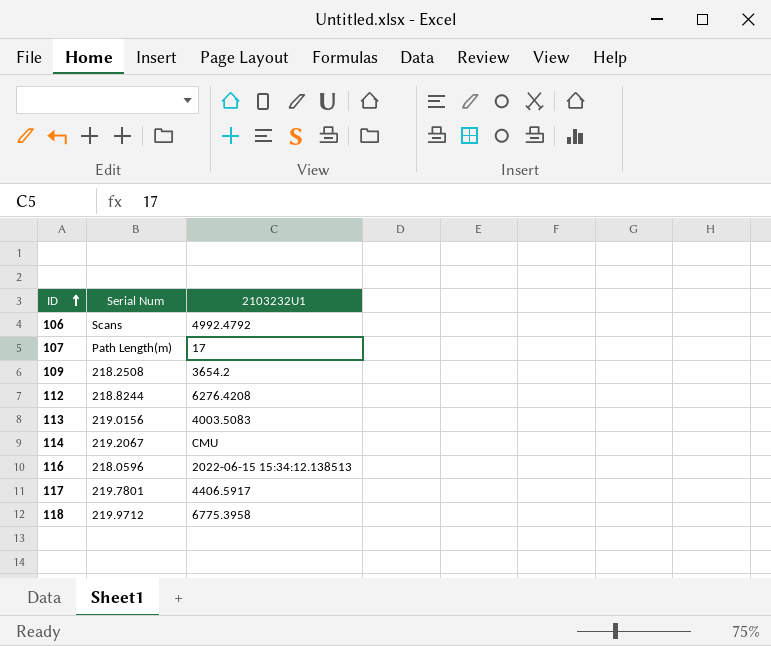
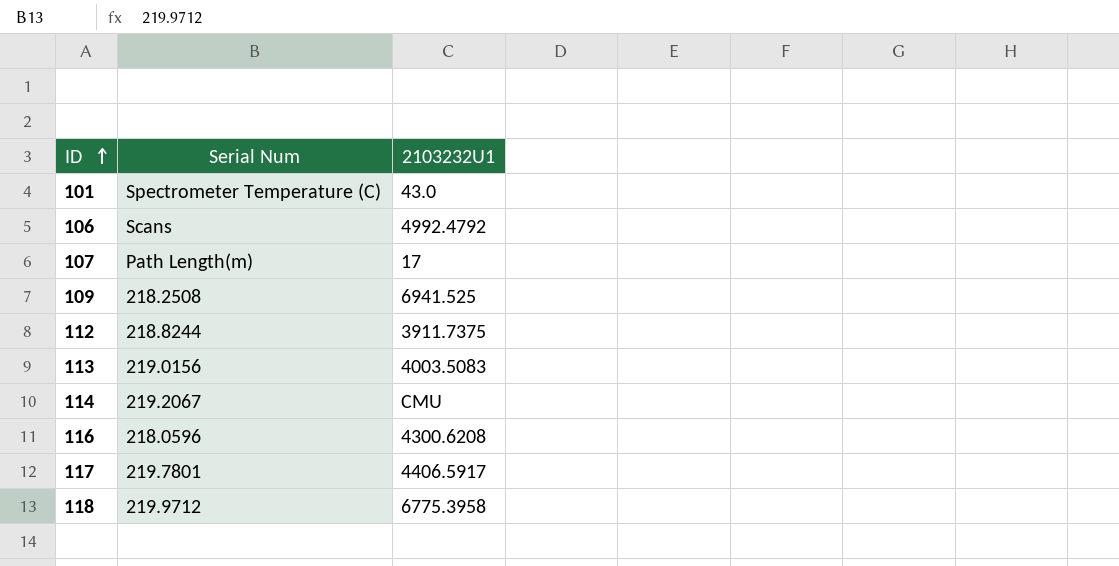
row 101: none -> Spectrometer Temperature (C) | 43.0
109 | 2103232U1: 3654.2 -> 6941.525
112 | 2103232U1: 6276.4208 -> 3911.7375
116 | 2103232U1: 2022-06-15 15:34:12.138513 -> 4300.6208

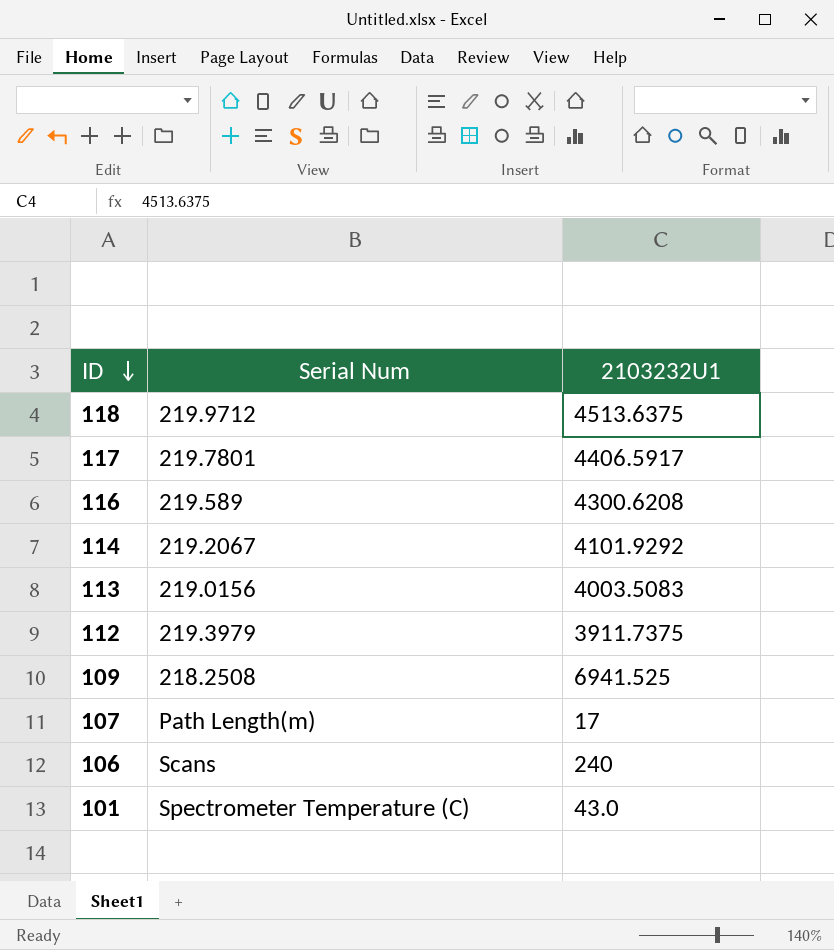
row order: ID ascending -> ID descending
118 | 2103232U1: 6775.3958 -> 4513.6375
116 | Serial Num: 218.0596 -> 219.589
114 | 2103232U1: CMU -> 4101.9292
112 | Serial Num: 218.8244 -> 219.3979
106 | 2103232U1: 4992.4792 -> 240

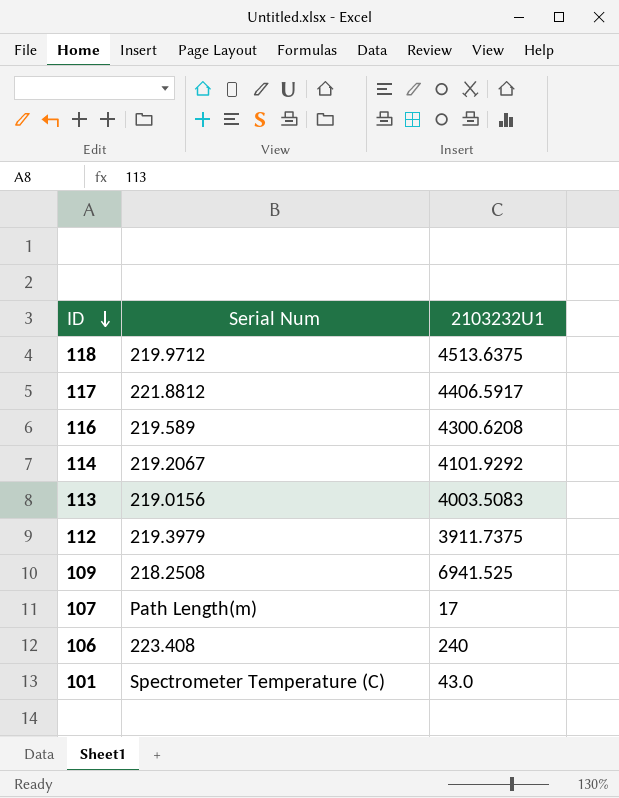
117 | Serial Num: 219.7801 -> 221.8812
106 | Serial Num: Scans -> 223.408

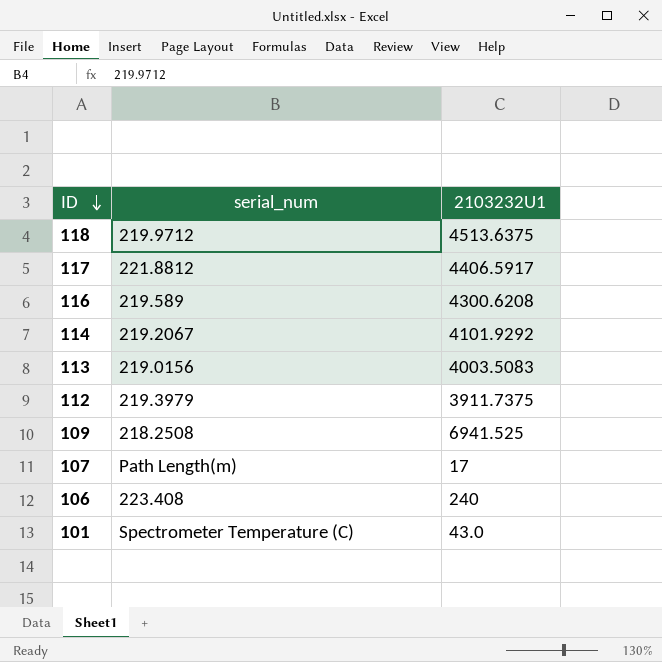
column name: Serial Num -> serial_num

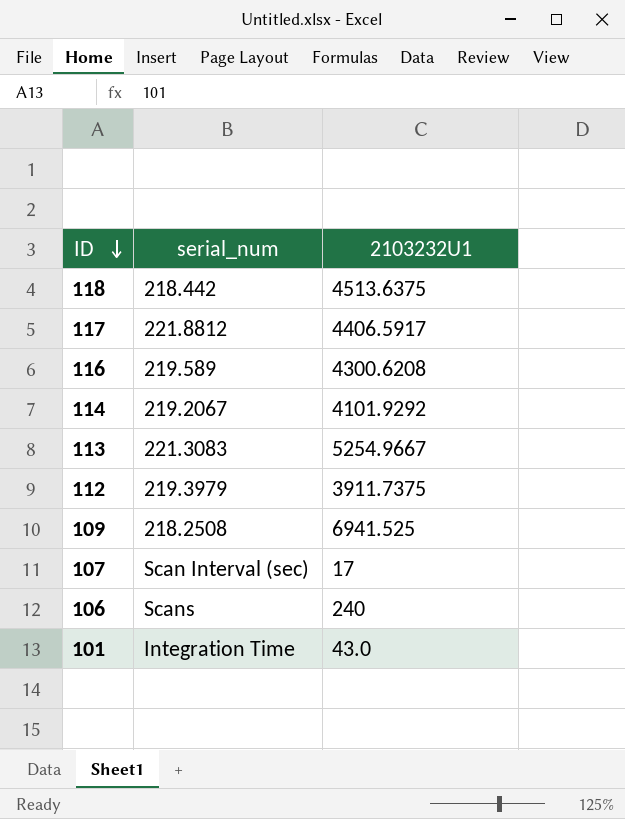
118 | serial_num: 219.9712 -> 218.442
113 | serial_num: 219.0156 -> 221.3083
113 | 2103232U1: 4003.5083 -> 5254.9667
107 | serial_num: Path Length(m) -> Scan Interval (sec)
106 | serial_num: 223.408 -> Scans
101 | serial_num: Spectrometer Temperature (C) -> Integration Time

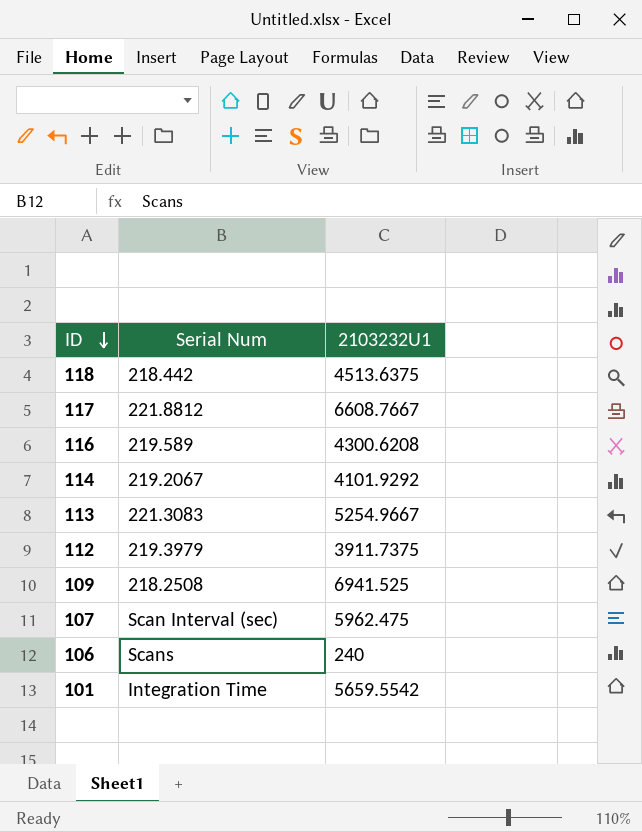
column name: serial_num -> Serial Num
117 | 2103232U1: 4406.5917 -> 6608.7667
107 | 2103232U1: 17 -> 5962.475
101 | 2103232U1: 43.0 -> 5659.5542

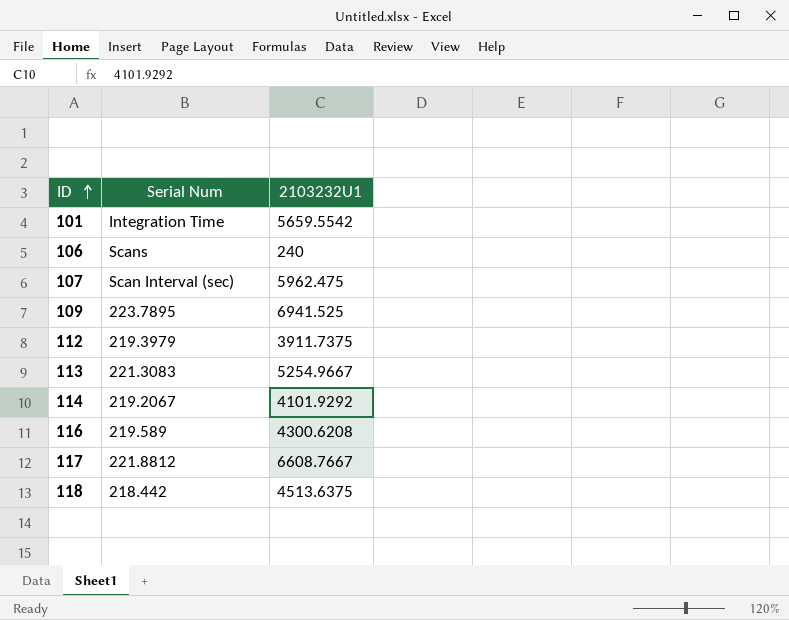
row order: ID descending -> ID ascending
109 | Serial Num: 218.2508 -> 223.7895

